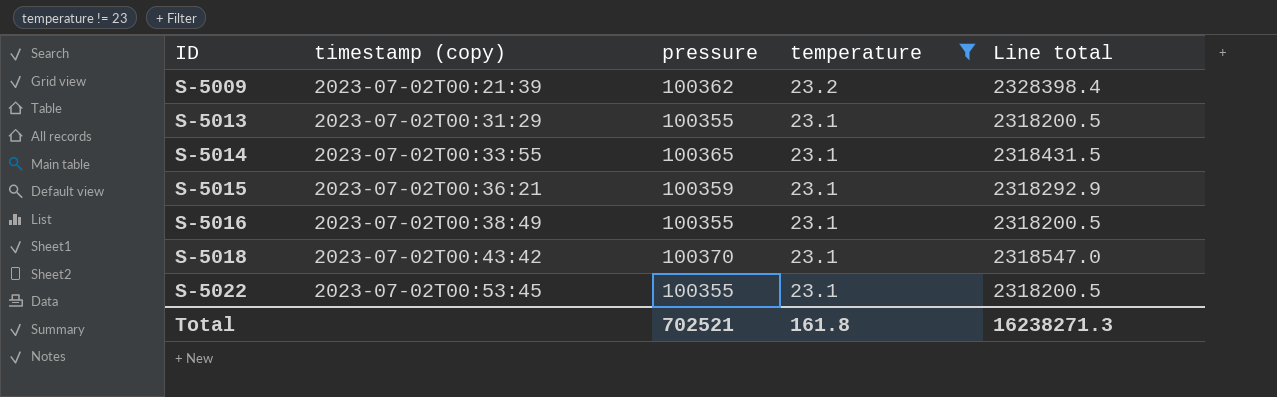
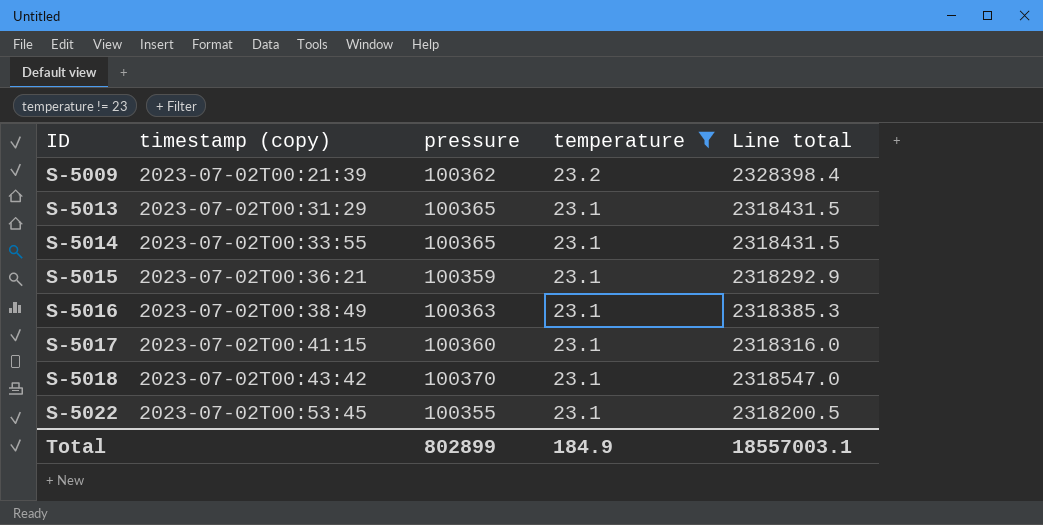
S-5013 | pressure: 100355 -> 100365
S-5013 | Line total: 2318200.5 -> 2318431.5
S-5016 | pressure: 100355 -> 100363
S-5016 | Line total: 2318200.5 -> 2318385.3
row S-5017: none -> 2023-07-02T00:41:15 | 100360 | 23.1 | 2318316.0
Total | pressure: 702521 -> 802899
Total | temperature: 161.8 -> 184.9
Total | Line total: 16238271.3 -> 18557003.1

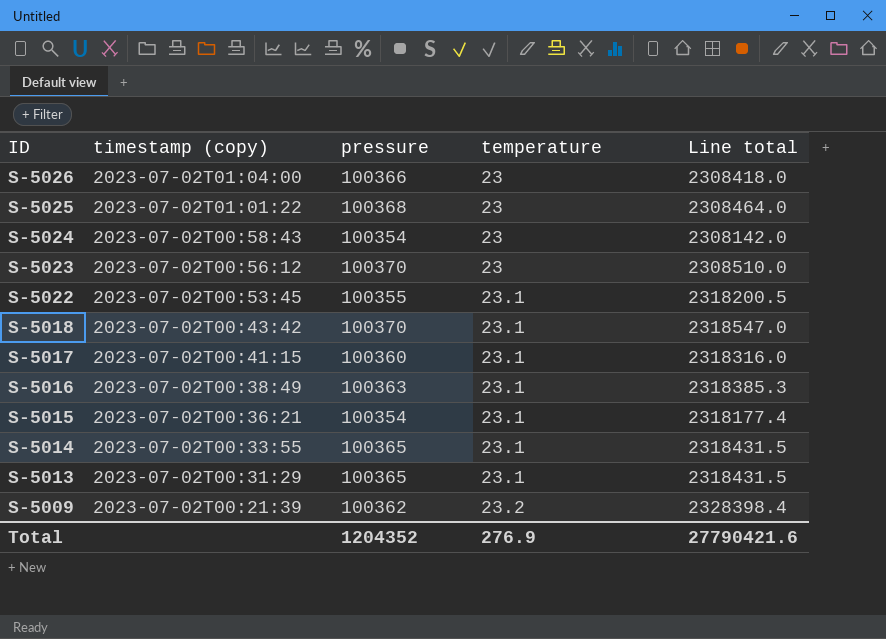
filter: temperature != 23 -> none
row order: ID ascending -> ID descending
S-5015 | pressure: 100359 -> 100354
S-5015 | Line total: 2318292.9 -> 2318177.4
Total | pressure: 802899 -> 1204352
Total | temperature: 184.9 -> 276.9
Total | Line total: 18557003.1 -> 27790421.6

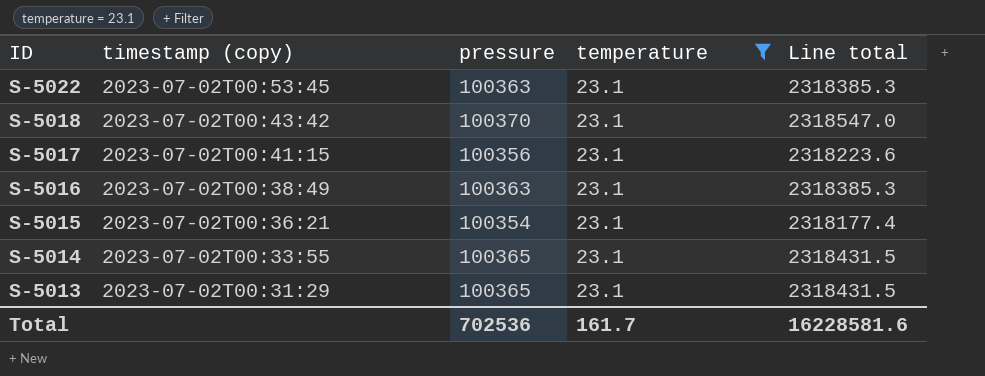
filter: none -> temperature = 23.1
S-5022 | pressure: 100355 -> 100363
S-5022 | Line total: 2318200.5 -> 2318385.3
S-5017 | pressure: 100360 -> 100356
S-5017 | Line total: 2318316.0 -> 2318223.6
Total | pressure: 1204352 -> 702536
Total | temperature: 276.9 -> 161.7
Total | Line total: 27790421.6 -> 16228581.6

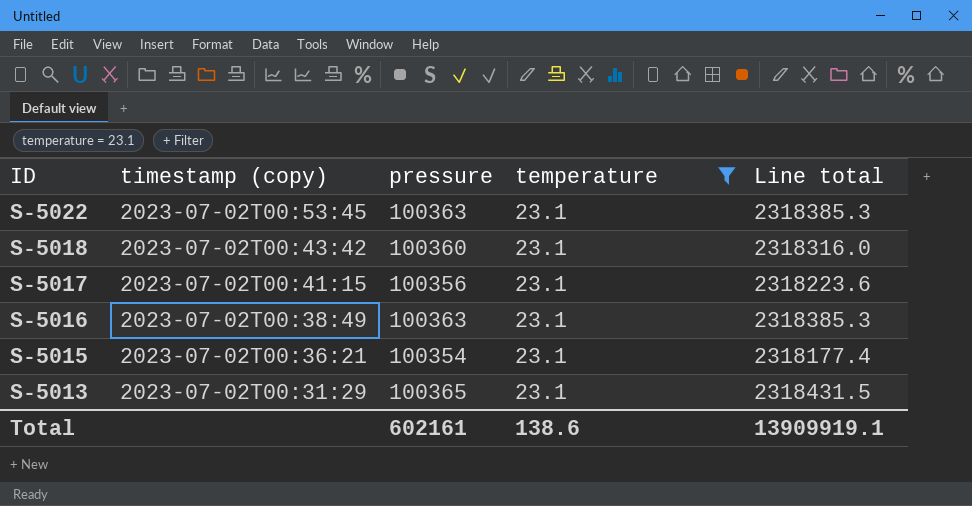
row S-5014: 2023-07-02T00:33:55 | 100365 | 23.1 | 2318431.5 -> none
S-5018 | pressure: 100370 -> 100360
S-5018 | Line total: 2318547.0 -> 2318316.0
Total | pressure: 702536 -> 602161
Total | temperature: 161.7 -> 138.6
Total | Line total: 16228581.6 -> 13909919.1

